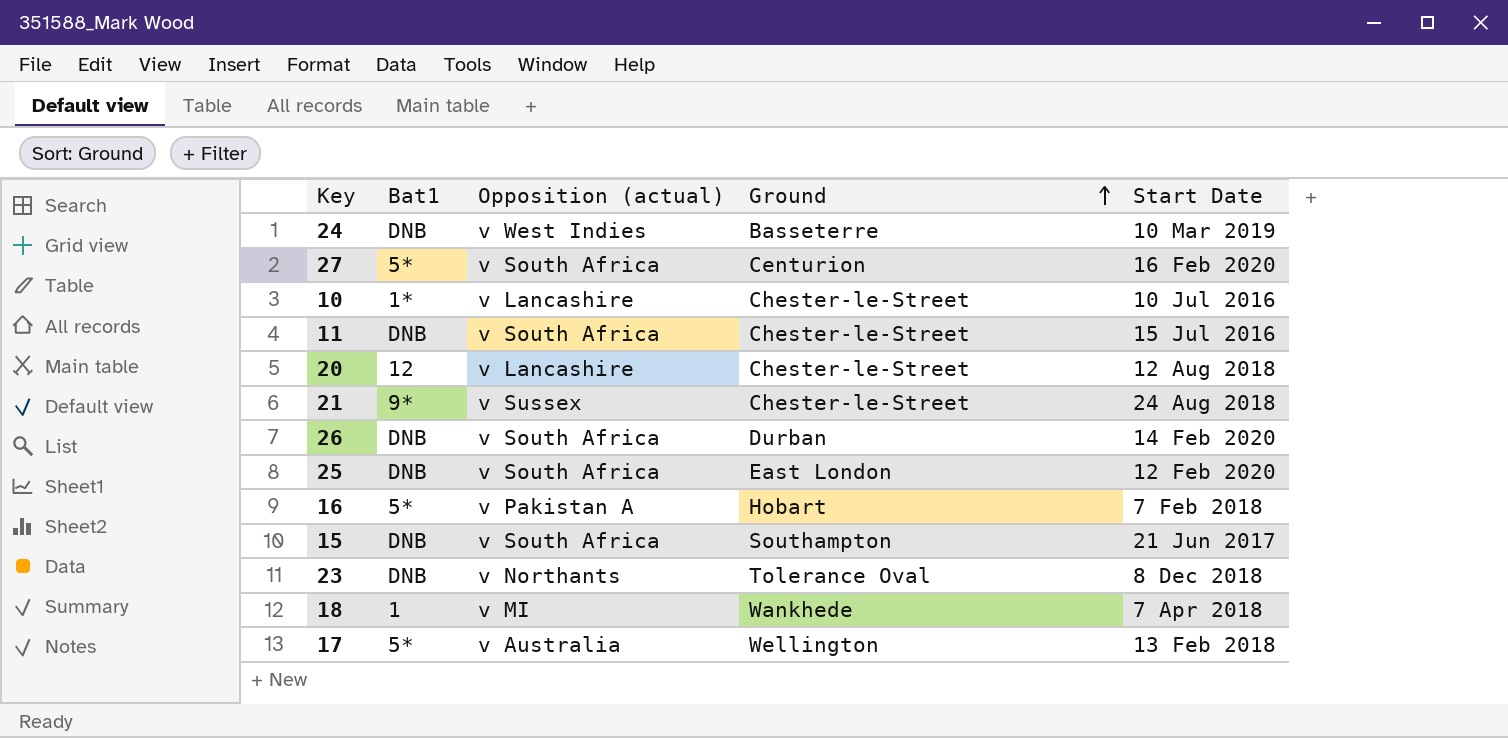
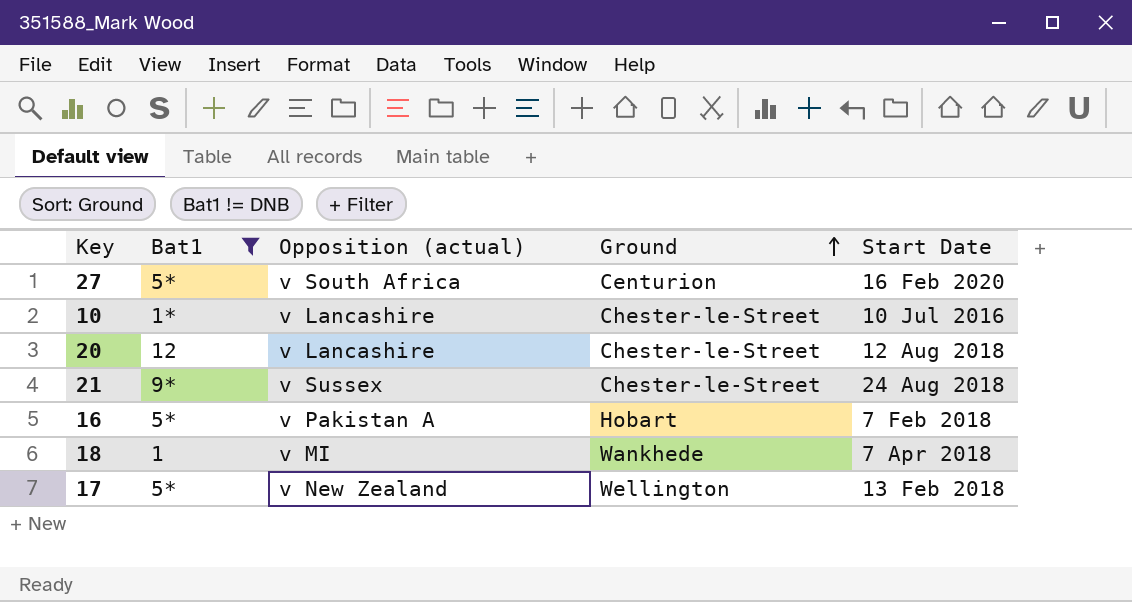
filter: none -> Bat1 != DNB
17 | Opposition (actual): v Australia -> v New Zealand

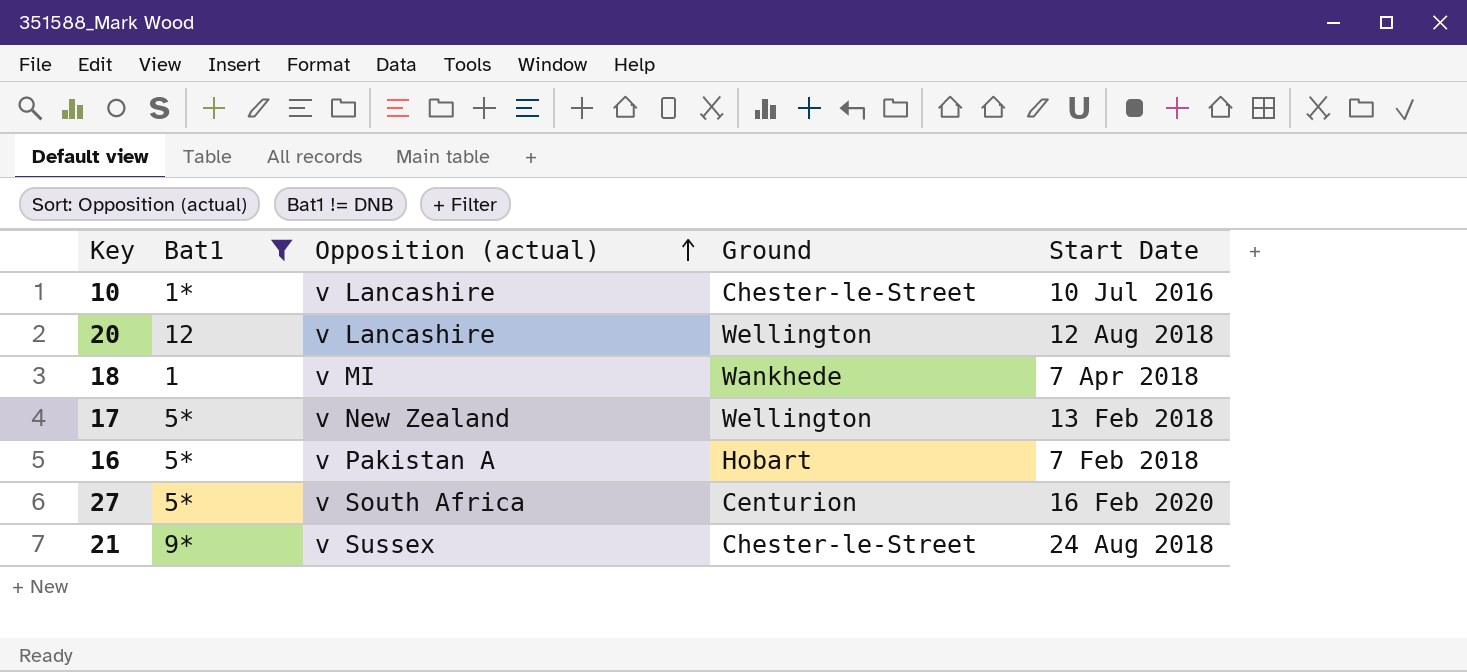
row order: Ground ascending -> Opposition (actual) ascending
20 | Ground: Chester-le-Street -> Wellington

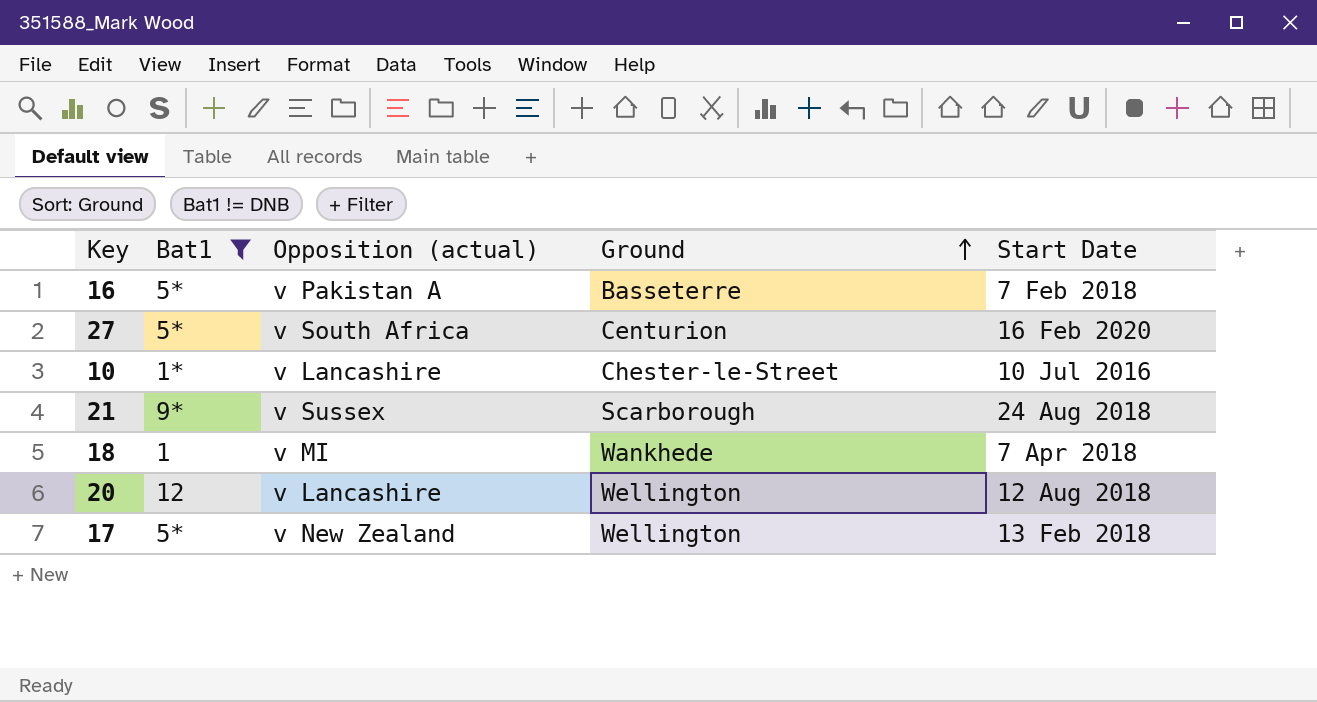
row order: Opposition (actual) ascending -> Ground ascending
16 | Ground: Hobart -> Basseterre
21 | Ground: Chester-le-Street -> Scarborough

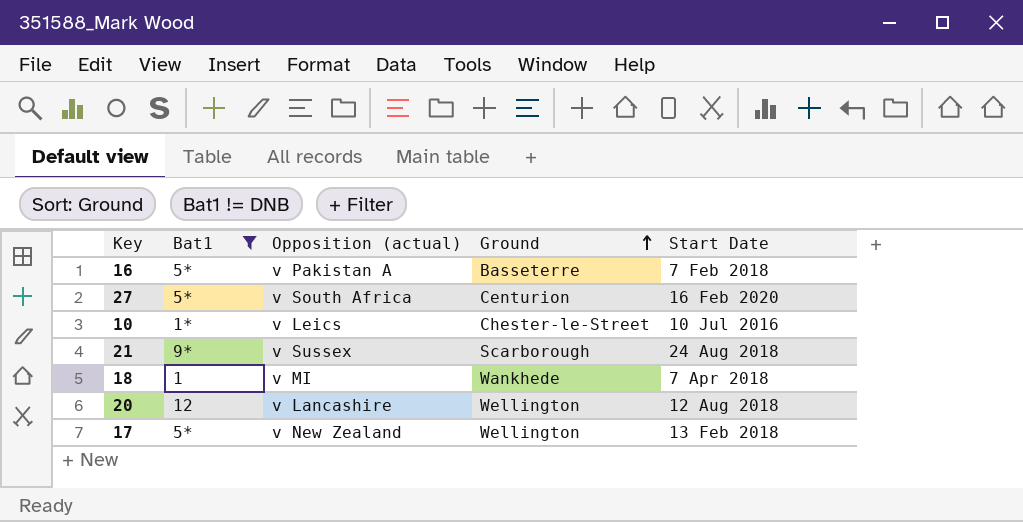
10 | Opposition (actual): v Lancashire -> v Leics

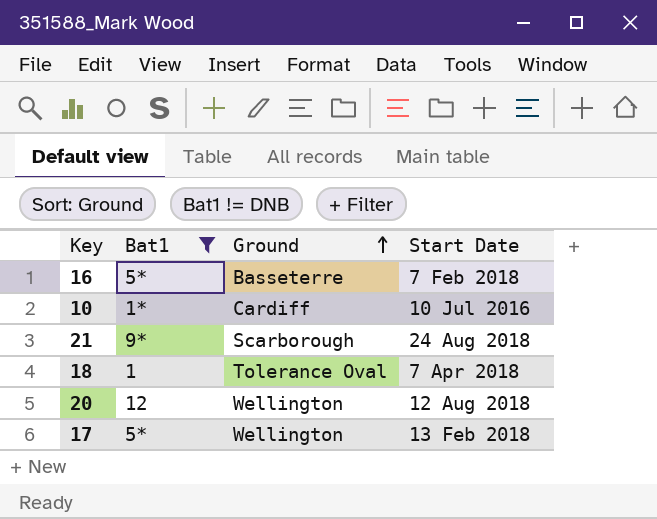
column Opposition (actual) | position: 3 -> none
row 27: 5* | v South Africa | Centurion | 16 Feb 2020 -> none
10 | Ground: Chester-le-Street -> Cardiff
18 | Ground: Wankhede -> Tolerance Oval

